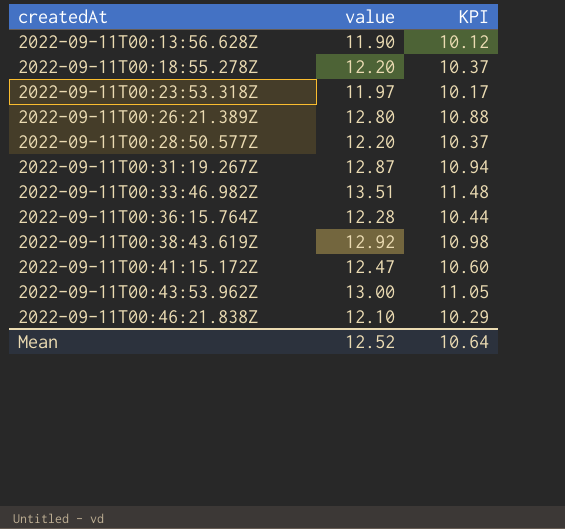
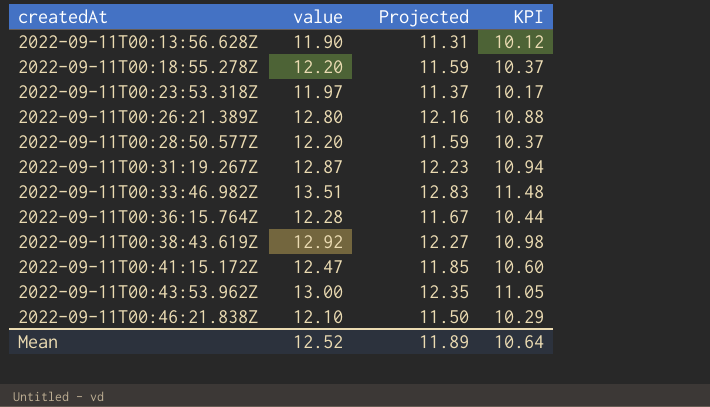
column Projected | formula: none -> [value] * 0.95

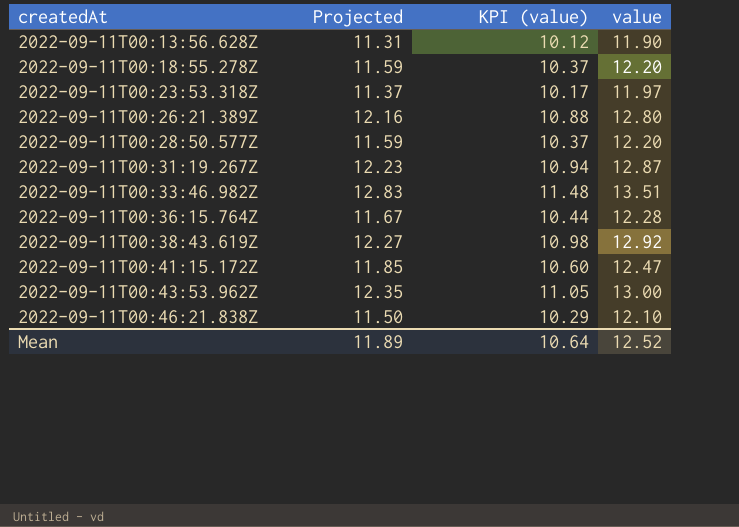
column name: KPI -> KPI (value)
column value | position: 2 -> 4

